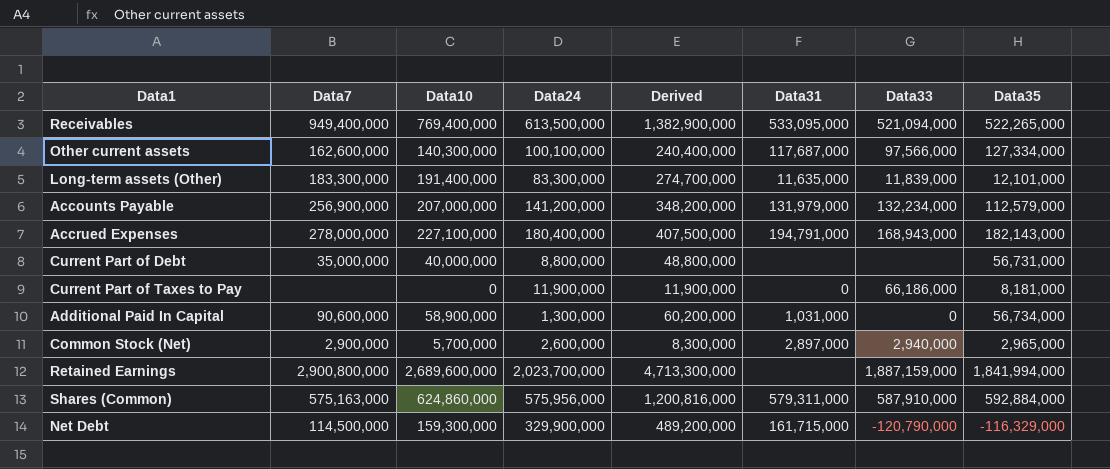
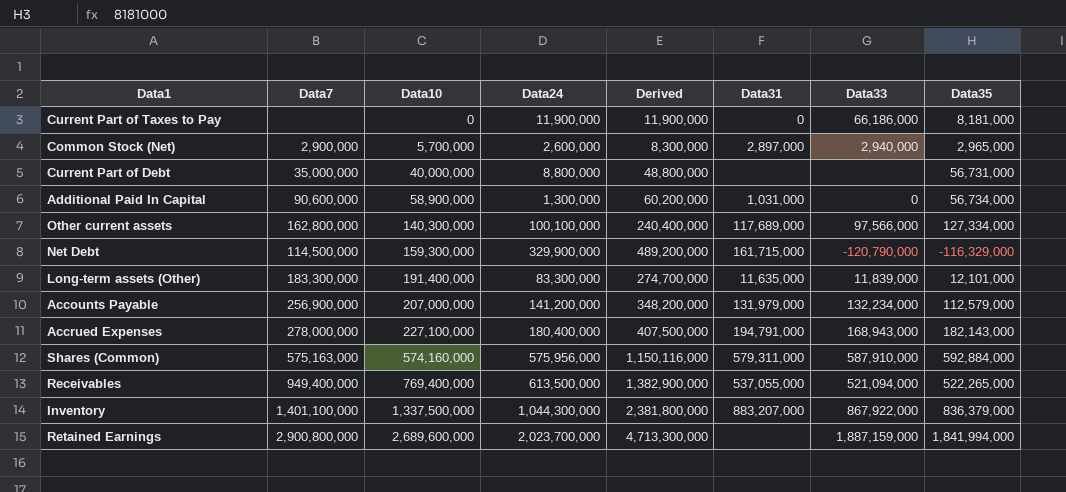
row order: none -> Data10 ascending
Other current assets | Data7: 162,600,000 -> 162,800,000
Other current assets | Data31: 117,687,000 -> 117,689,000
Shares (Common) | Data10: 624,860,000 -> 574,160,000
Shares (Common) | Derived: 1,200,816,000 -> 1,150,116,000
Receivables | Data31: 533,095,000 -> 537,055,000
row Inventory: none -> 1,401,100,000 | 1,337,500,000 | 1,044,300,000 | 2,381,800,000 | 883,207,000 | 867,922,000 | 836,379,000

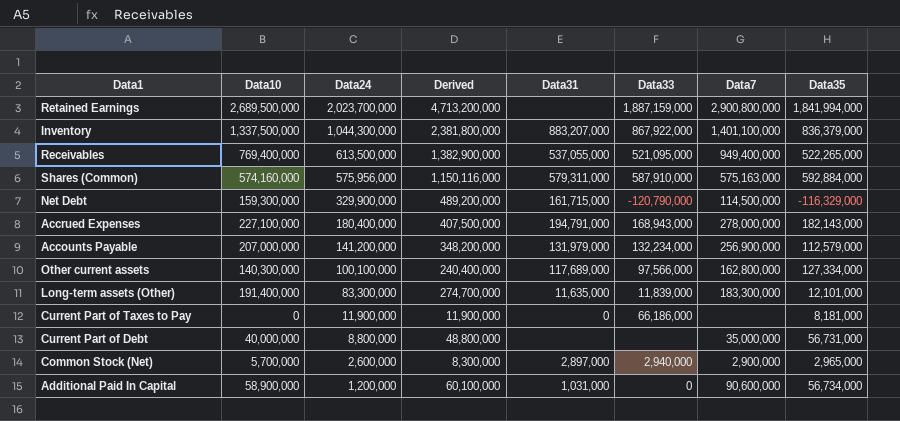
row order: Data10 ascending -> Data24 descending
column Data7 | position: 2 -> 7
Retained Earnings | Data10: 2,689,600,000 -> 2,689,500,000
Retained Earnings | Derived: 4,713,300,000 -> 4,713,200,000
Receivables | Data33: 521,094,000 -> 521,095,000
Additional Paid In Capital | Data24: 1,300,000 -> 1,200,000
Additional Paid In Capital | Derived: 60,200,000 -> 60,100,000

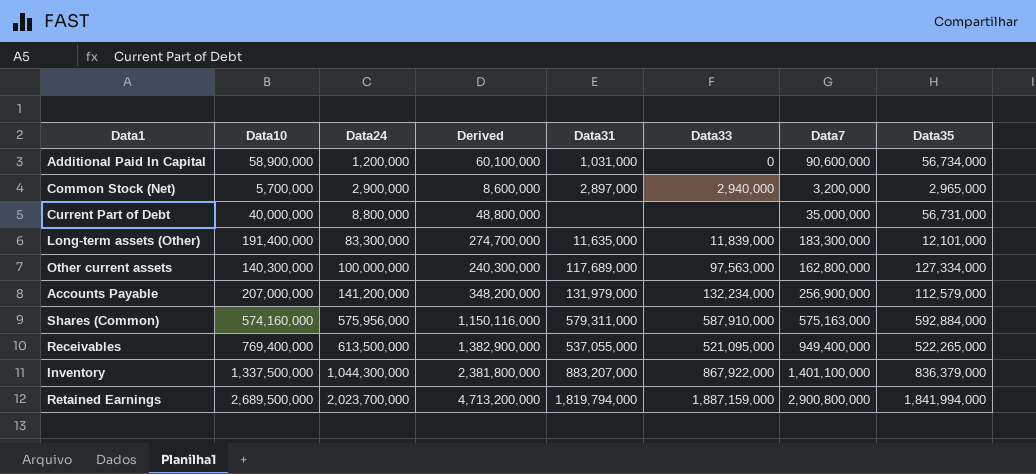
row order: Data24 descending -> Data24 ascending
row Net Debt: 159,300,000 | 329,900,000 | 489,200,000 | 161,715,000 | -120,790,000 | 114,500,000 | -116,329,000 -> none
row Accrued Expenses: 227,100,000 | 180,400,000 | 407,500,000 | 194,791,000 | 168,943,000 | 278,000,000 | 182,143,000 -> none
row Current Part of Taxes to Pay: 0 | 11,900,000 | 11,900,000 | 0 | 66,186,000 | none | 8,181,000 -> none
Common Stock (Net) | Data24: 2,600,000 -> 2,900,000
Common Stock (Net) | Derived: 8,300,000 -> 8,600,000
Common Stock (Net) | Data7: 2,900,000 -> 3,200,000
Other current assets | Data24: 100,100,000 -> 100,000,000
Other current assets | Derived: 240,400,000 -> 240,300,000
Other current assets | Data33: 97,566,000 -> 97,563,000
Retained Earnings | Data31: none -> 1,819,794,000

